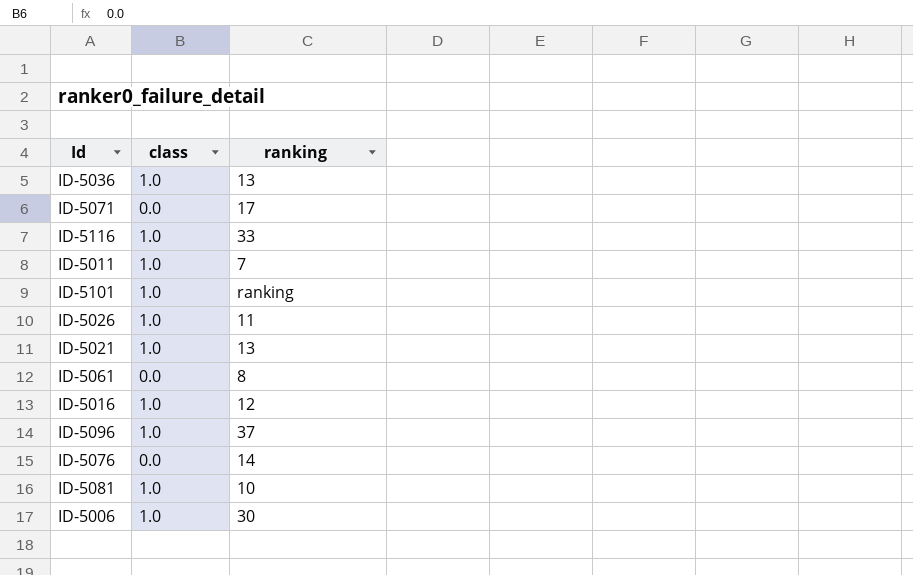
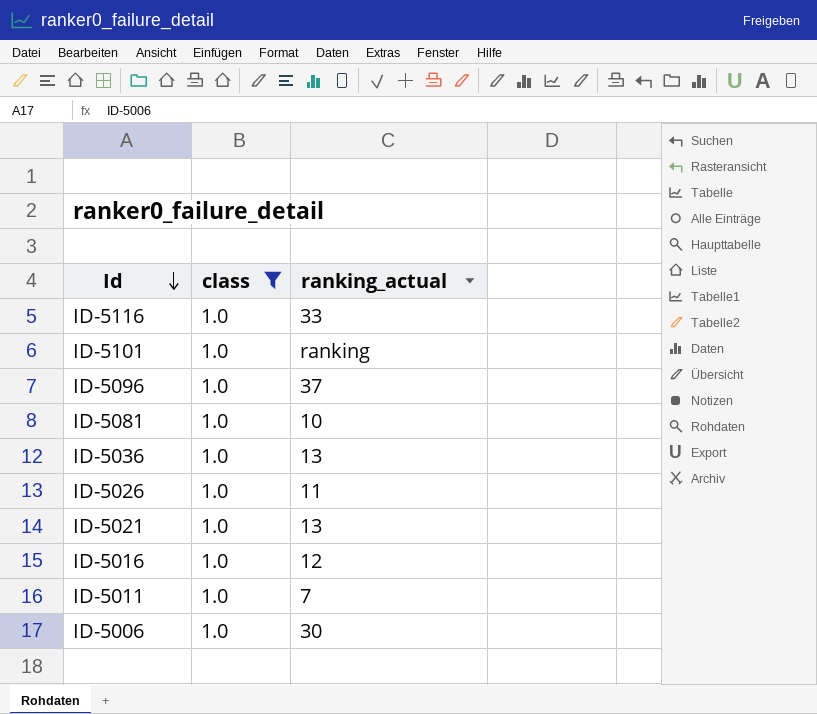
filter: none -> class = 1.0
row order: none -> Id descending
column name: ranking -> ranking_actual

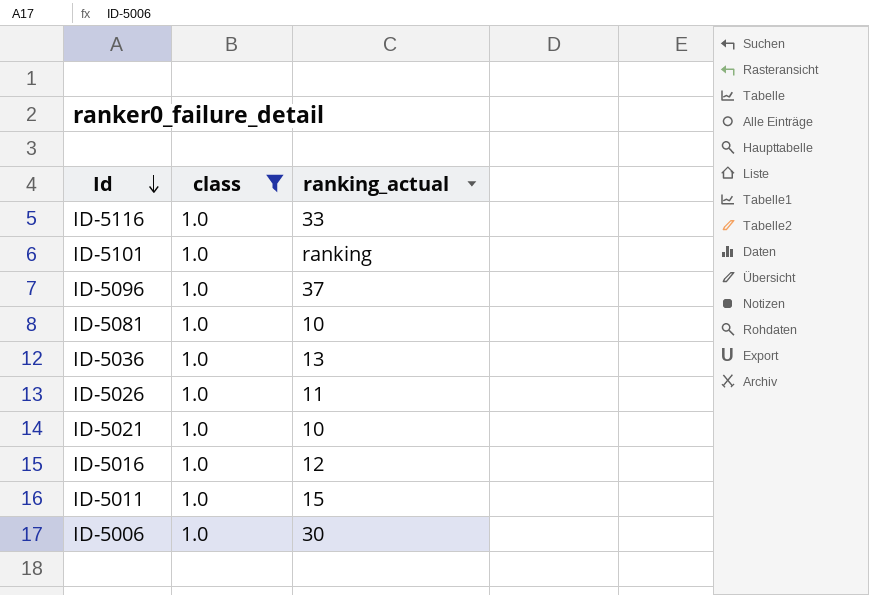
ID-5021 | ranking_actual: 13 -> 10
ID-5011 | ranking_actual: 7 -> 15

